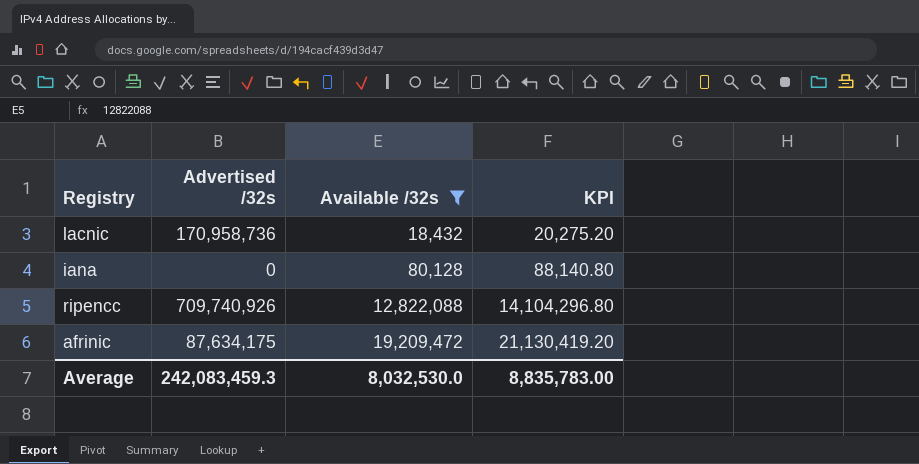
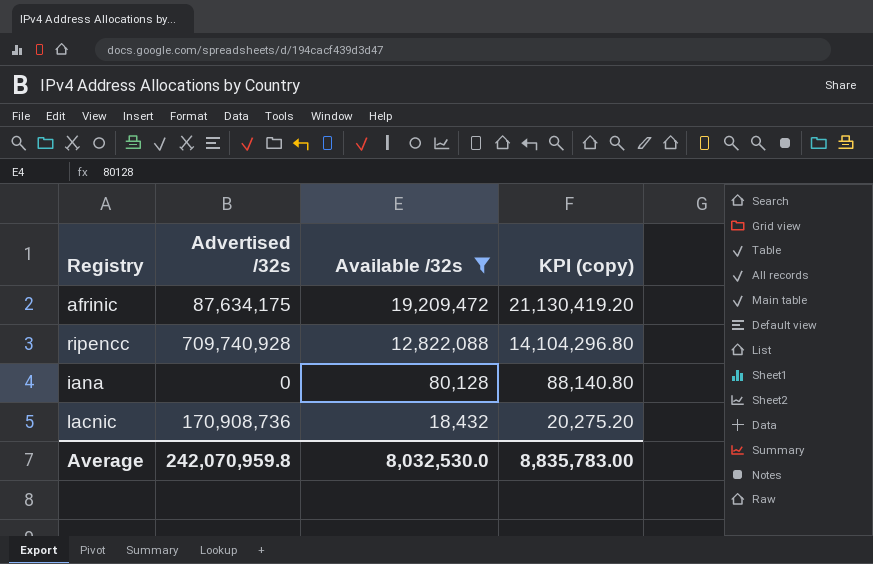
row order: Available /32s ascending -> Available /32s descending
column name: KPI -> KPI (copy)
ripencc | Advertised /32s: 709,740,926 -> 709,740,928
lacnic | Advertised /32s: 170,958,736 -> 170,908,736
Average | Advertised /32s: 242,083,459.3 -> 242,070,959.8

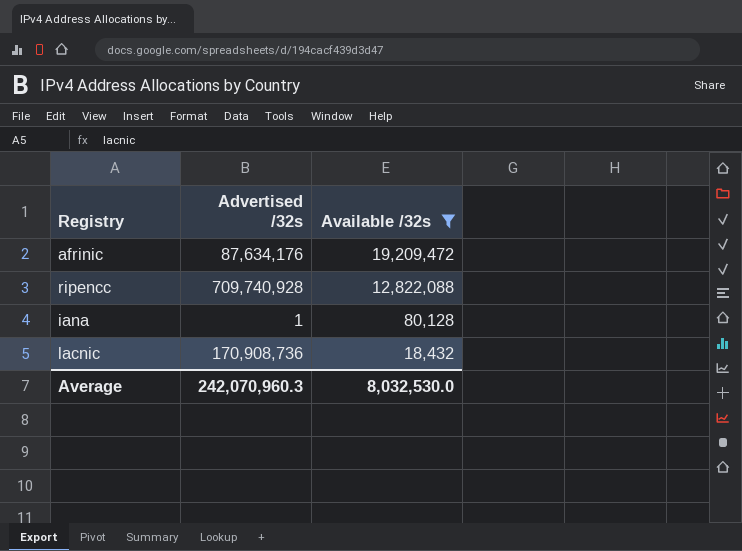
column KPI (copy) | formula: [Available /32s] * 1.1 -> none
afrinic | Advertised /32s: 87,634,175 -> 87,634,176
iana | Advertised /32s: 0 -> 1
Average | Advertised /32s: 242,070,959.8 -> 242,070,960.3

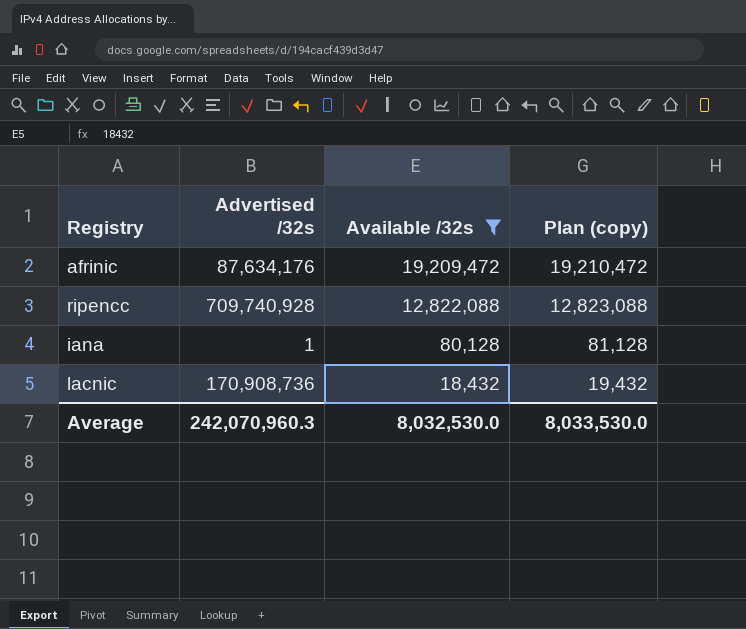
column Plan (copy) | formula: none -> [Available /32s] + 1000

